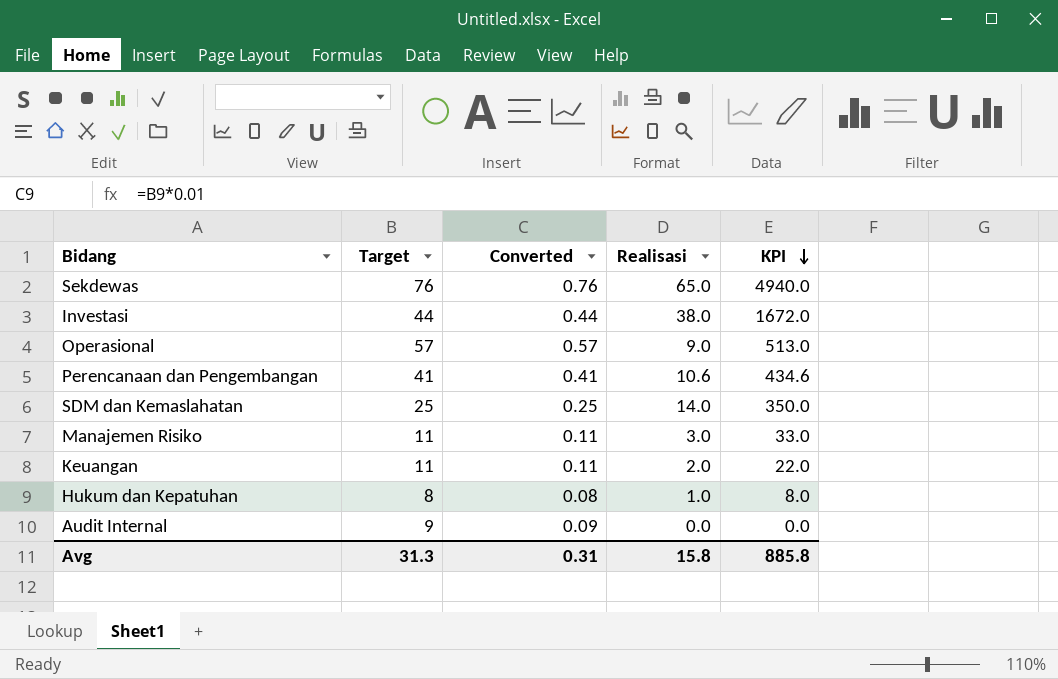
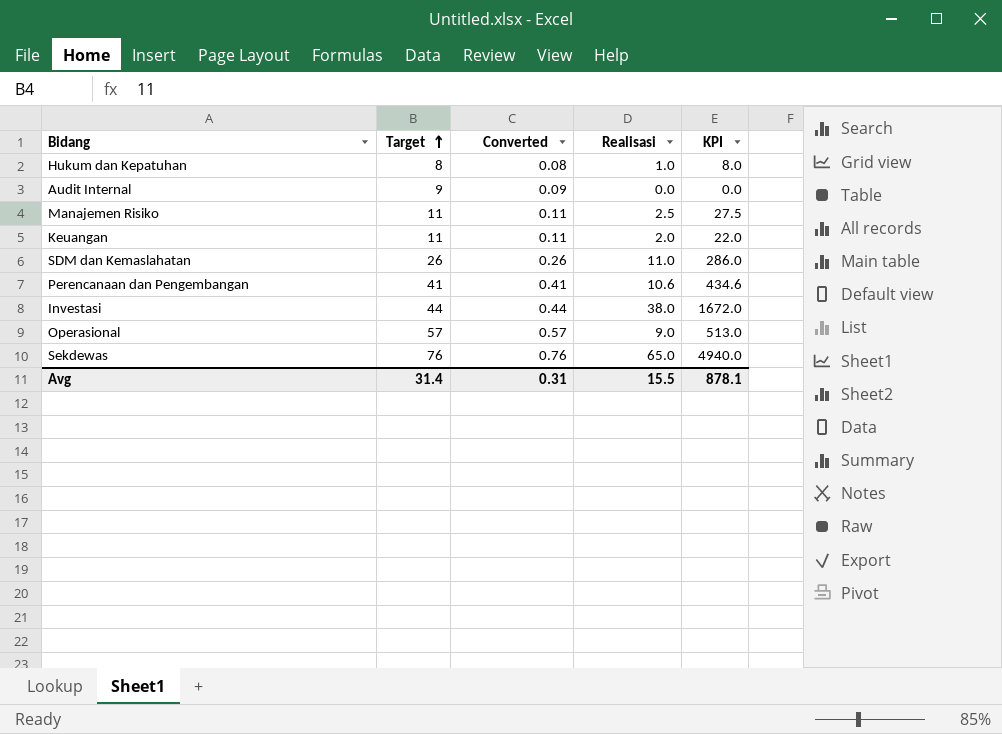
row order: KPI descending -> Target ascending
Manajemen Risiko | Realisasi: 3.0 -> 2.5
Manajemen Risiko | KPI: 33.0 -> 27.5
SDM dan Kemaslahatan | Target: 25 -> 26
SDM dan Kemaslahatan | Converted: 0.25 -> 0.26
SDM dan Kemaslahatan | Realisasi: 14.0 -> 11.0
SDM dan Kemaslahatan | KPI: 350.0 -> 286.0
Avg | Target: 31.3 -> 31.4
Avg | Realisasi: 15.8 -> 15.5
Avg | KPI: 885.8 -> 878.1

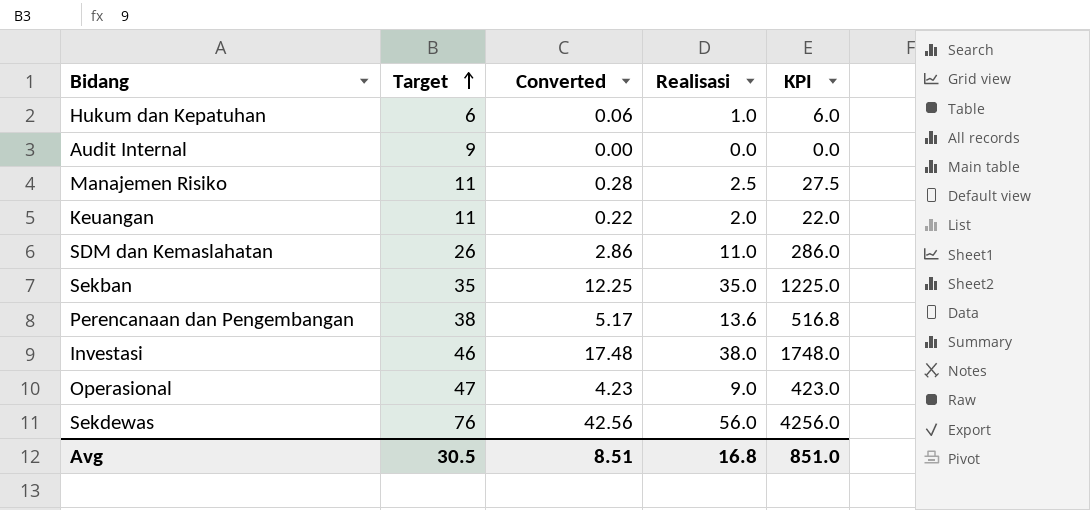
column Converted | formula: [Target] * 0.01 -> [KPI] * 0.01
Hukum dan Kepatuhan | Target: 8 -> 6
Hukum dan Kepatuhan | KPI: 8.0 -> 6.0
row Sekban: none -> 35 | 12.25 | 35.0 | 1225.0
Perencanaan dan Pengembangan | Target: 41 -> 38
Perencanaan dan Pengembangan | Realisasi: 10.6 -> 13.6
Perencanaan dan Pengembangan | KPI: 434.6 -> 516.8
Investasi | Target: 44 -> 46
Investasi | KPI: 1672.0 -> 1748.0
Operasional | Target: 57 -> 47
Operasional | KPI: 513.0 -> 423.0
Sekdewas | Realisasi: 65.0 -> 56.0
Sekdewas | KPI: 4940.0 -> 4256.0
Avg | Target: 31.4 -> 30.5
Avg | Converted: 0.31 -> 8.51
Avg | Realisasi: 15.5 -> 16.8
Avg | KPI: 878.1 -> 851.0

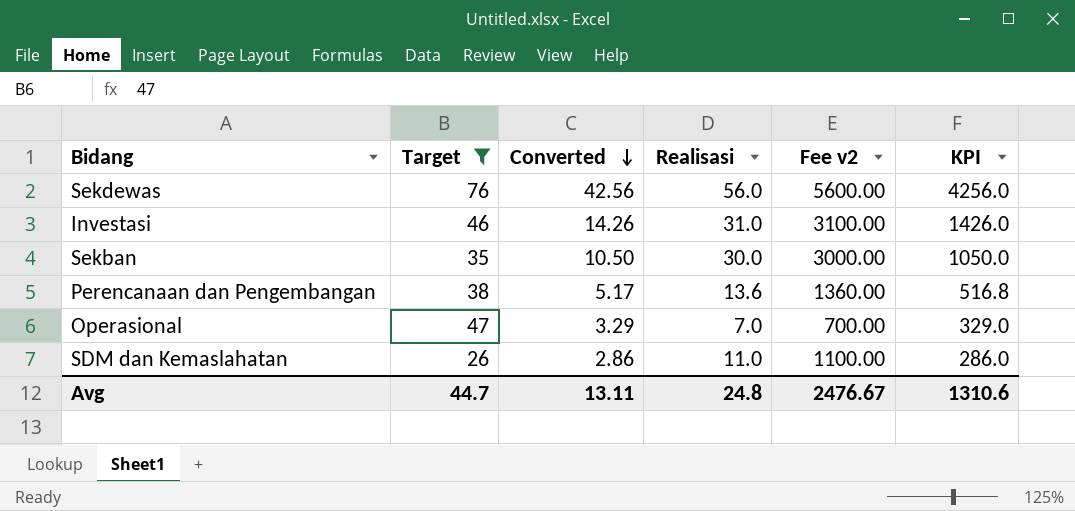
filter: none -> Target >= 26
row order: Target ascending -> Converted descending
column Fee v2 | formula: none -> [Realisasi] * 100
Investasi | Converted: 17.48 -> 14.26
Investasi | Realisasi: 38.0 -> 31.0
Investasi | KPI: 1748.0 -> 1426.0
Sekban | Converted: 12.25 -> 10.50
Sekban | Realisasi: 35.0 -> 30.0
Sekban | KPI: 1225.0 -> 1050.0
Operasional | Converted: 4.23 -> 3.29
Operasional | Realisasi: 9.0 -> 7.0
Operasional | KPI: 423.0 -> 329.0
Avg | Target: 30.5 -> 44.7
Avg | Converted: 8.51 -> 13.11
Avg | Realisasi: 16.8 -> 24.8
Avg | KPI: 851.0 -> 1310.6

